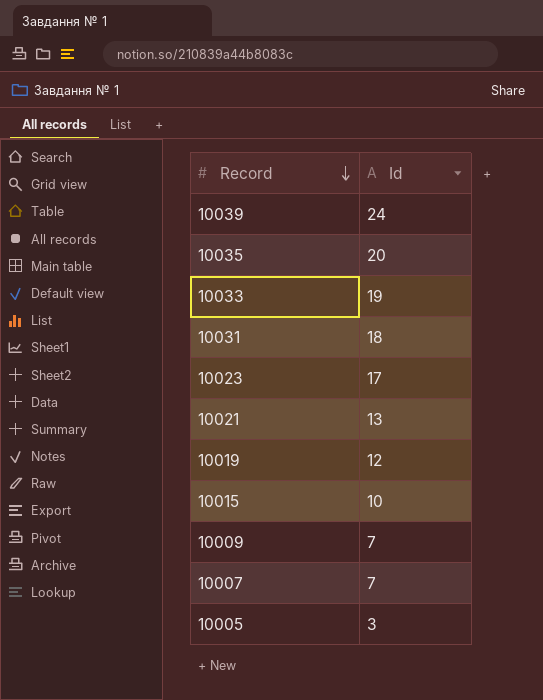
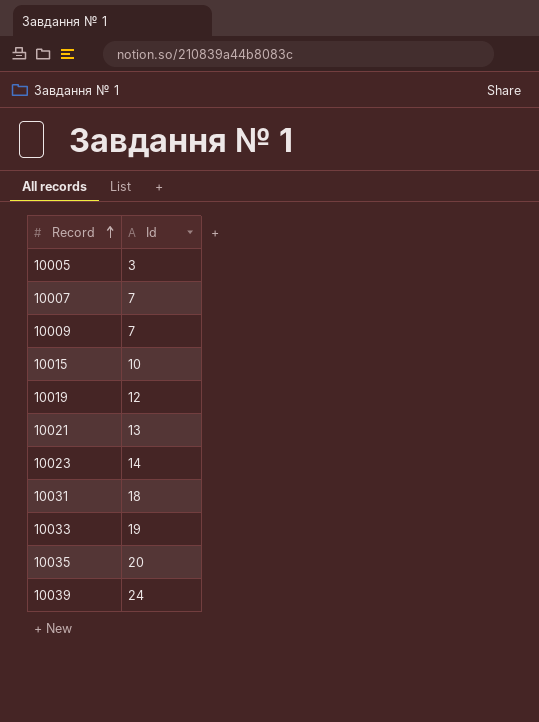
row order: Record descending -> Record ascending
10023 | Id: 17 -> 14

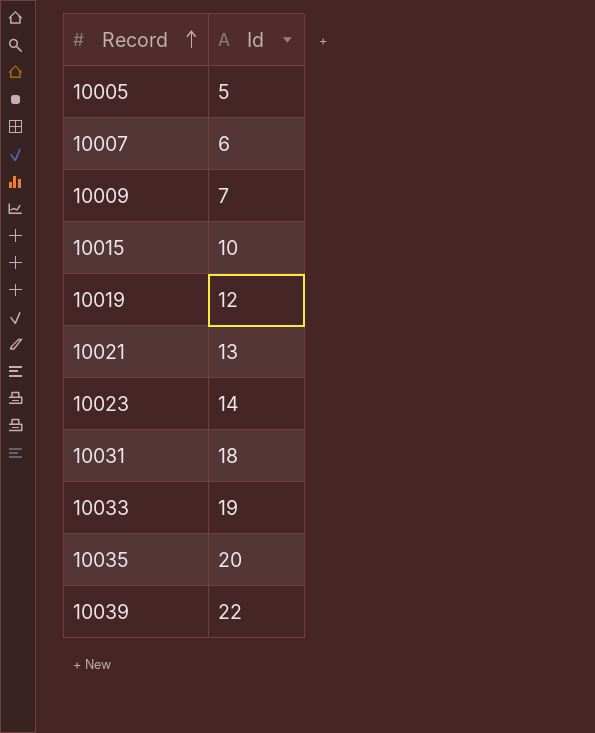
10005 | Id: 3 -> 5
10007 | Id: 7 -> 6
10039 | Id: 24 -> 22

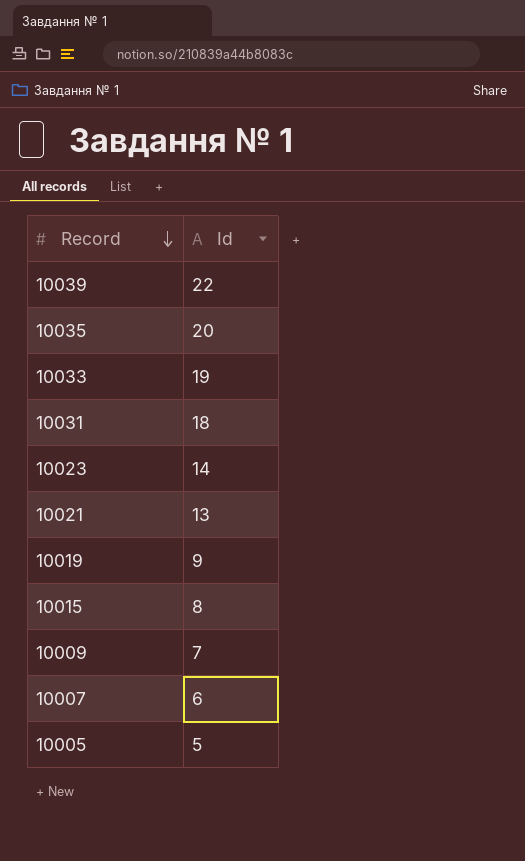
row order: Record ascending -> Record descending
10019 | Id: 12 -> 9
10015 | Id: 10 -> 8

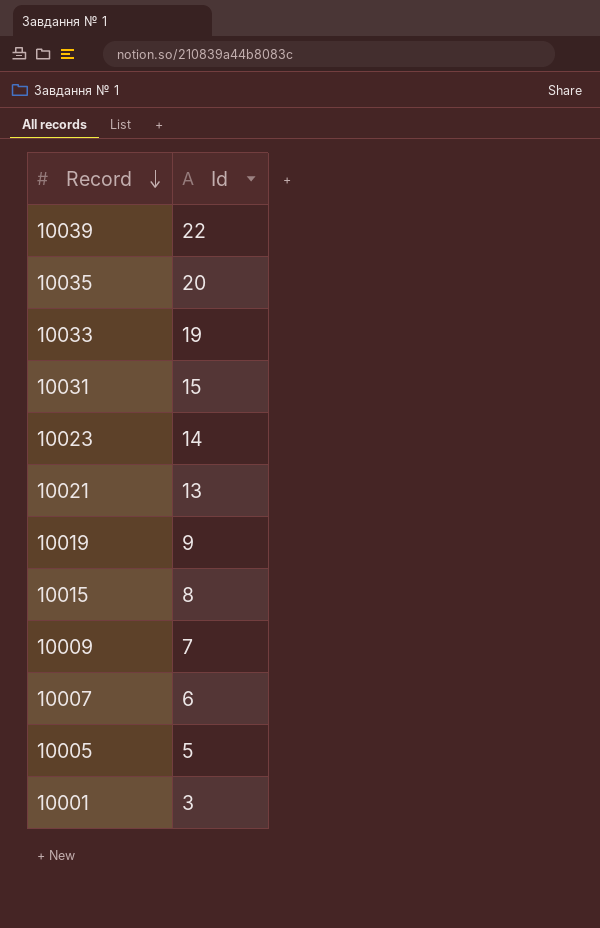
10031 | Id: 18 -> 15
row 10001: none -> 3

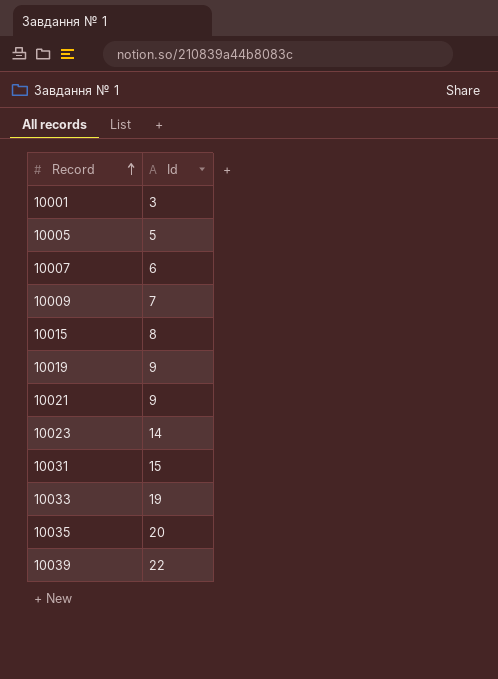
row order: Record descending -> Record ascending
10021 | Id: 13 -> 9

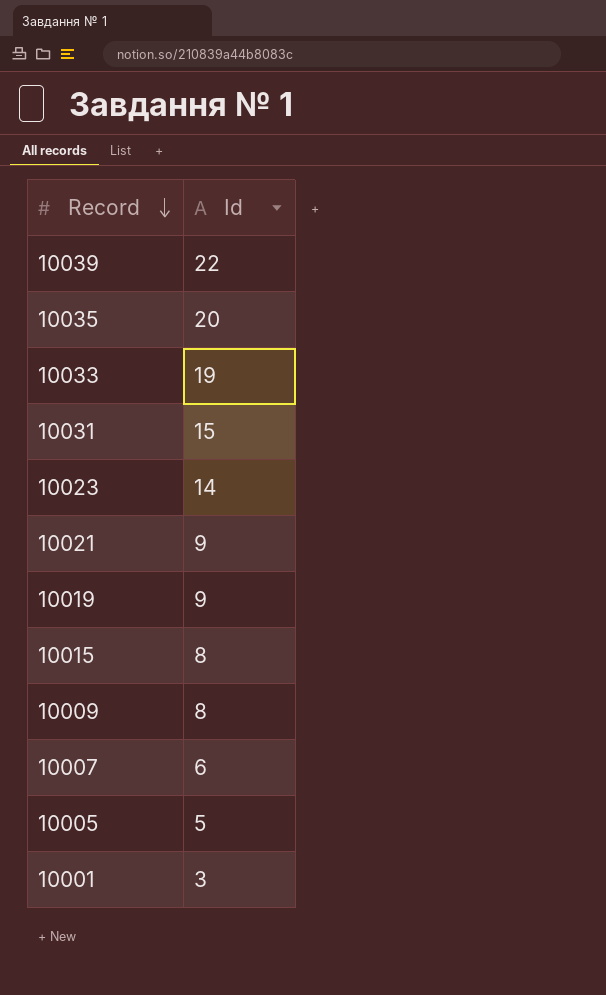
row order: Record ascending -> Record descending
10009 | Id: 7 -> 8

